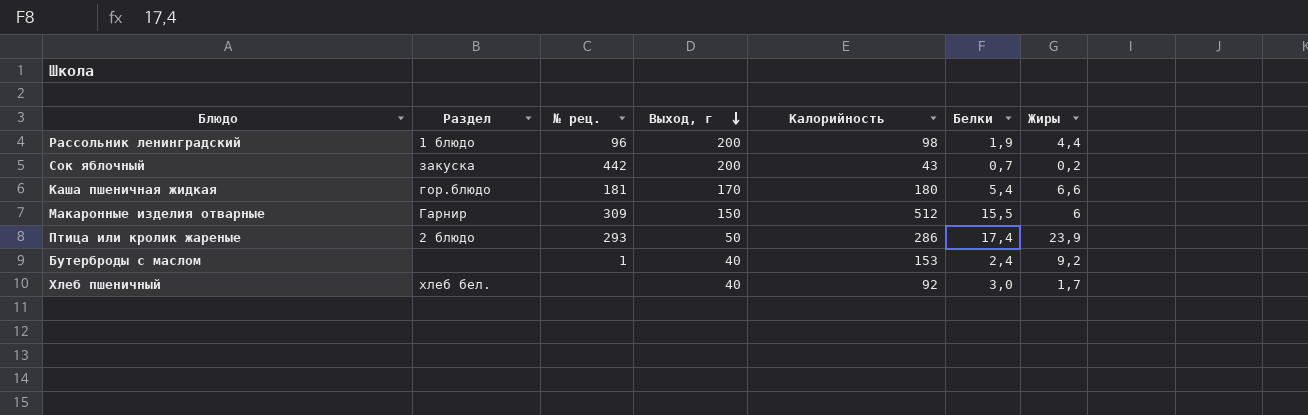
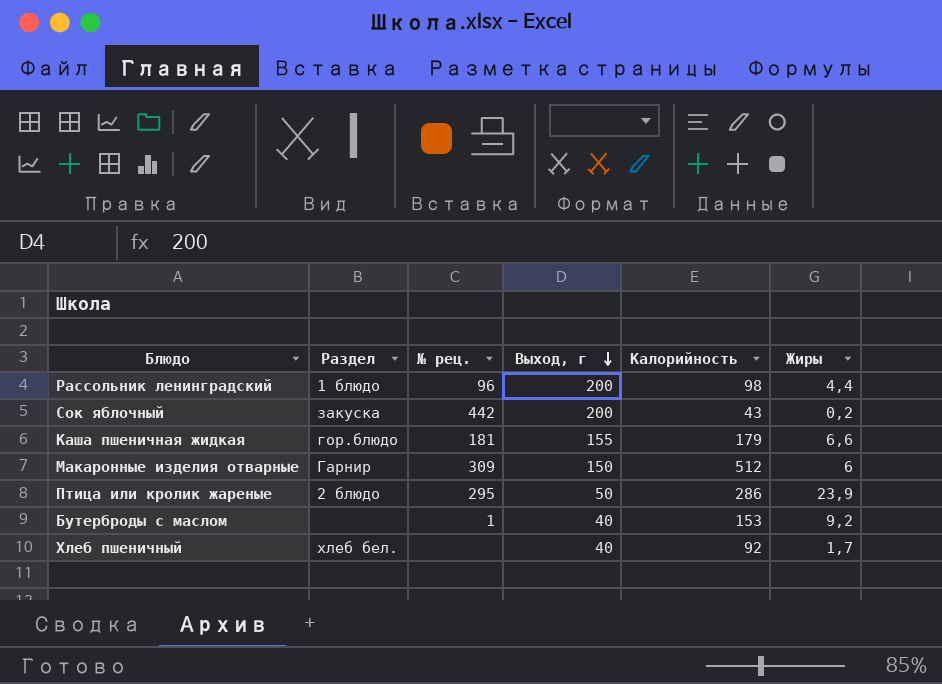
column Белки | position: 6 -> none
Каша пшеничная жидкая | Выход, г: 170 -> 155
Каша пшеничная жидкая | Калорийность: 180 -> 179
Птица или кролик жареные | № рец.: 293 -> 295

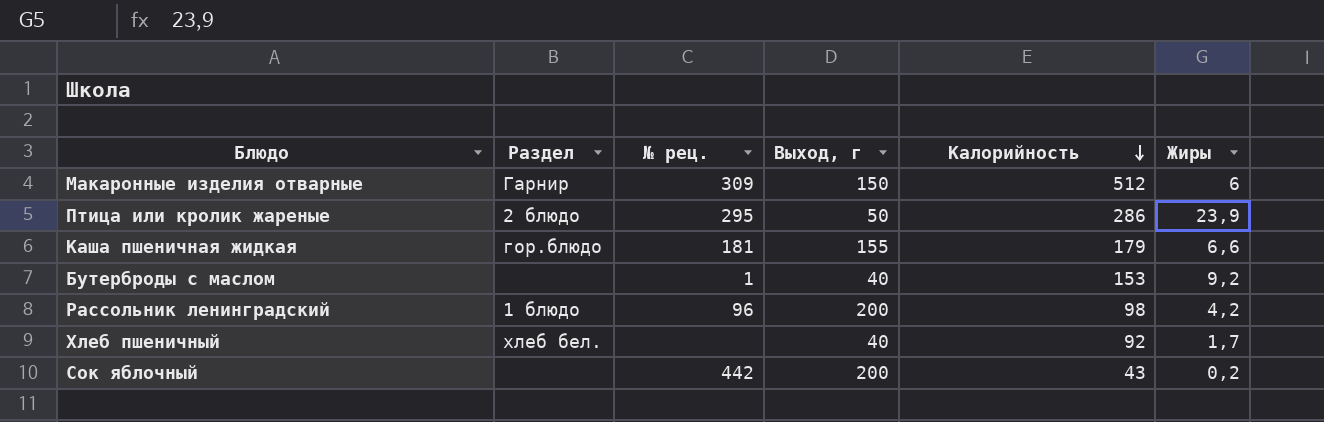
row order: Выход, г descending -> Калорийность descending
Рассольник ленинградский | Жиры: 4,4 -> 4,2
Сок яблочный | Раздел: закуска -> none

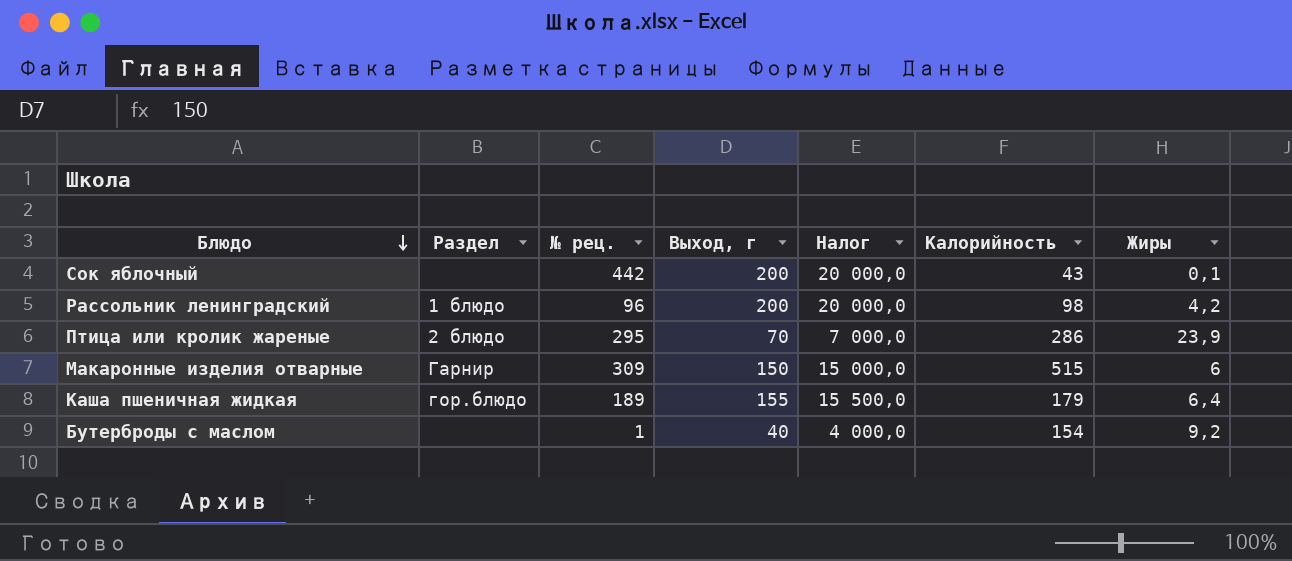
row order: Калорийность descending -> Блюдо descending
column Налог | formula: none -> [Выход, г] * 100
row Хлеб пшеничный: хлеб бел. | none | 40 | 92 | 1,7 -> none
Сок яблочный | Жиры: 0,2 -> 0,1
Птица или кролик жареные | Выход, г: 50 -> 70
Макаронные изделия отварные | Калорийность: 512 -> 515
Каша пшеничная жидкая | № рец.: 181 -> 189
Каша пшеничная жидкая | Жиры: 6,6 -> 6,4
Бутерброды с маслом | Калорийность: 153 -> 154

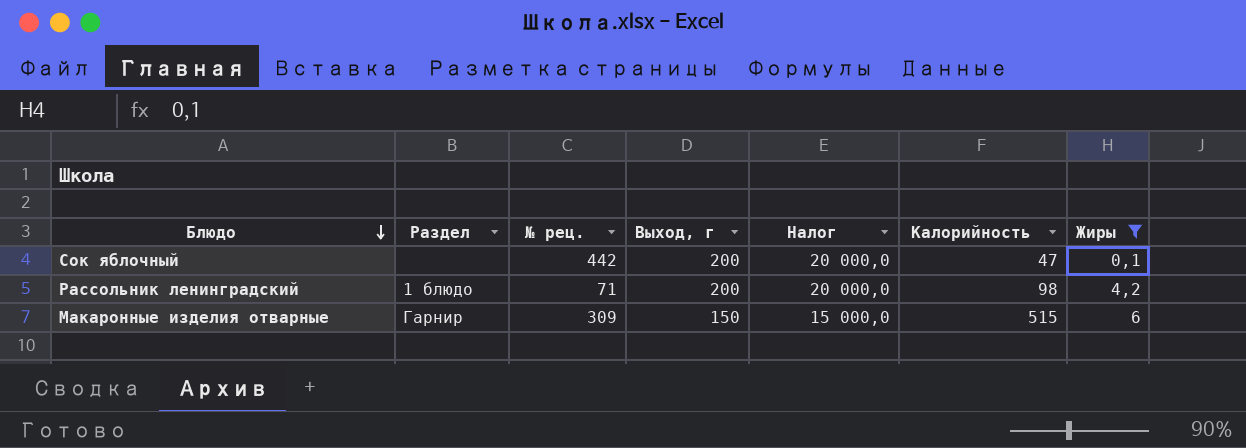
filter: none -> Жиры <= 6
Сок яблочный | Калорийность: 43 -> 47
Рассольник ленинградский | № рец.: 96 -> 71

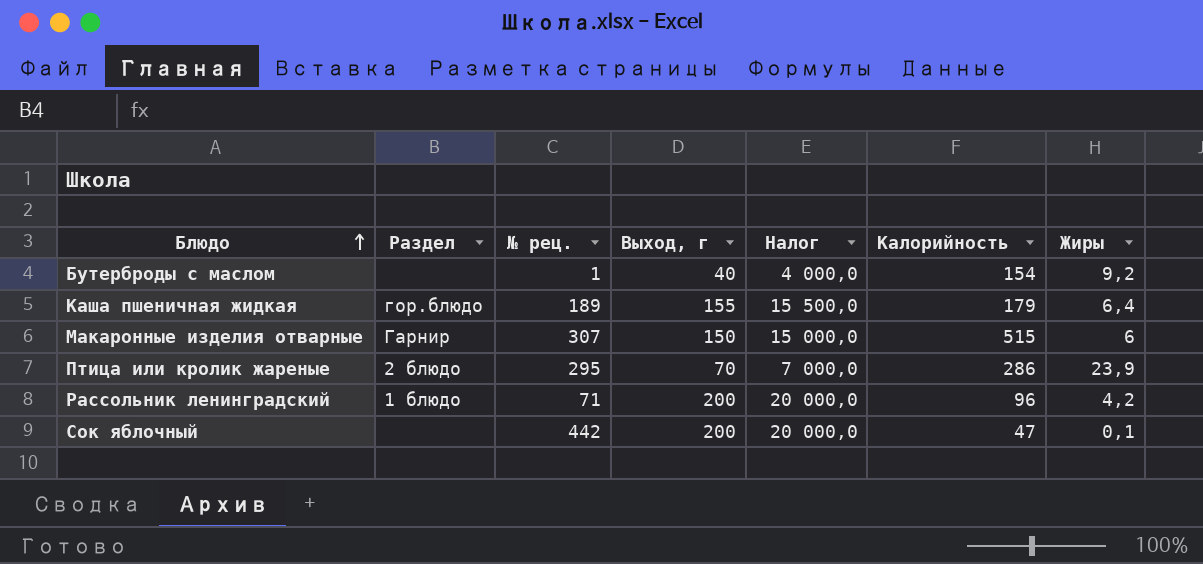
filter: Жиры <= 6 -> none
row order: Блюдо descending -> Блюдо ascending
Макаронные изделия отварные | № рец.: 309 -> 307
Рассольник ленинградский | Калорийность: 98 -> 96

